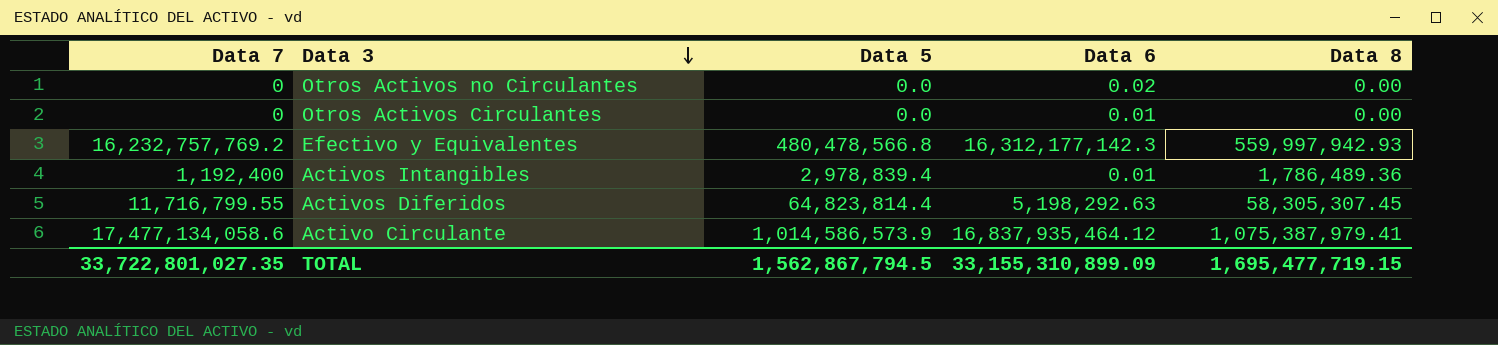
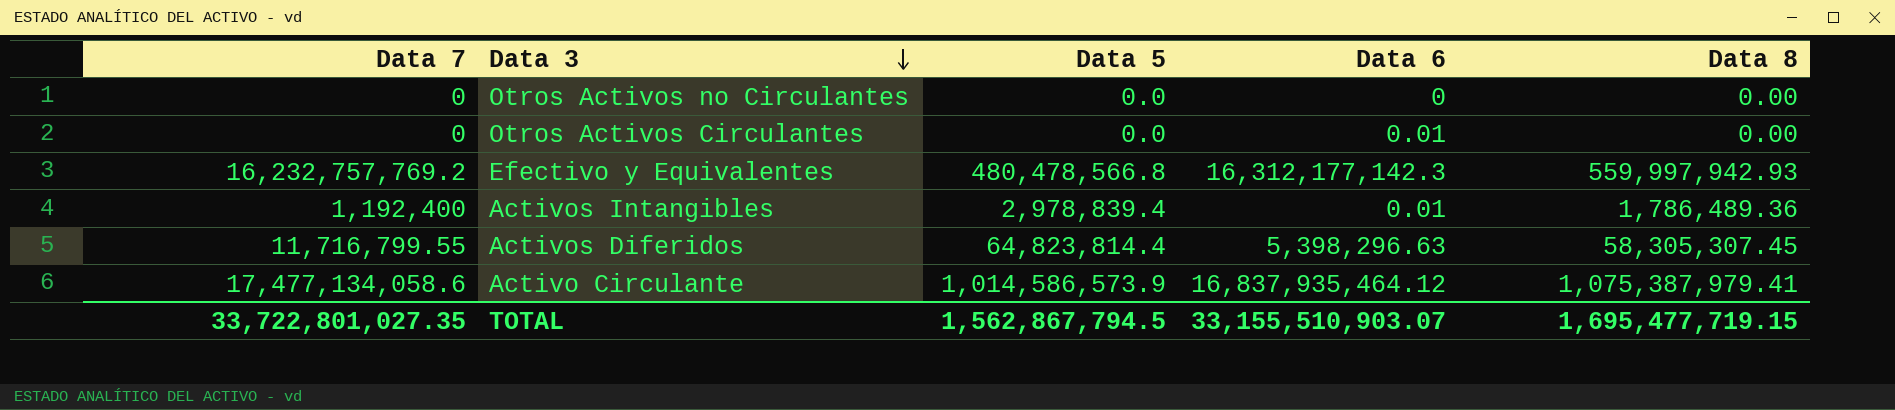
Otros Activos no Circulantes | Data 6: 0.02 -> 0
Activos Diferidos | Data 6: 5,198,292.63 -> 5,398,296.63
TOTAL | Data 6: 33,155,310,899.09 -> 33,155,510,903.07

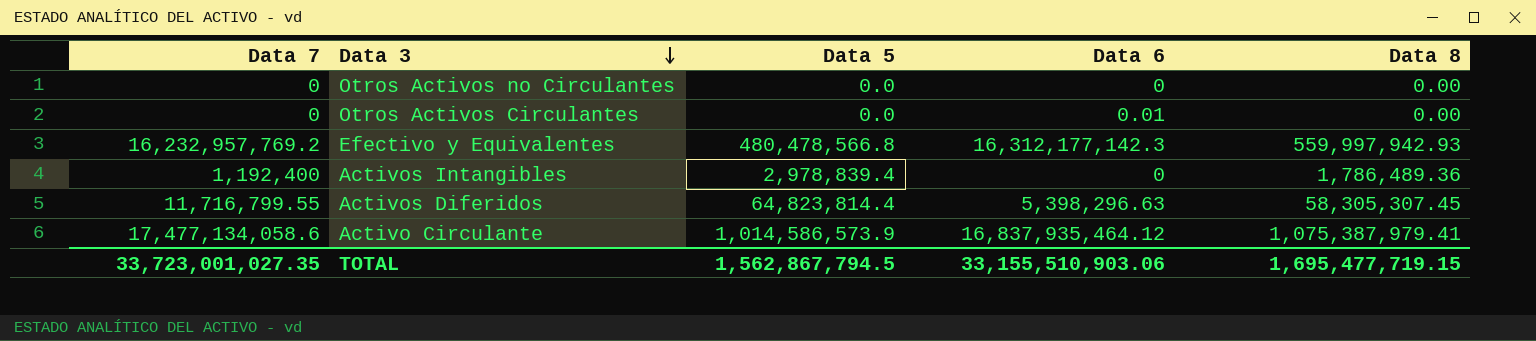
Efectivo y Equivalentes | Data 7: 16,232,757,769.2 -> 16,232,957,769.2
Activos Intangibles | Data 6: 0.01 -> 0
TOTAL | Data 7: 33,722,801,027.35 -> 33,723,001,027.35
TOTAL | Data 6: 33,155,510,903.07 -> 33,155,510,903.06

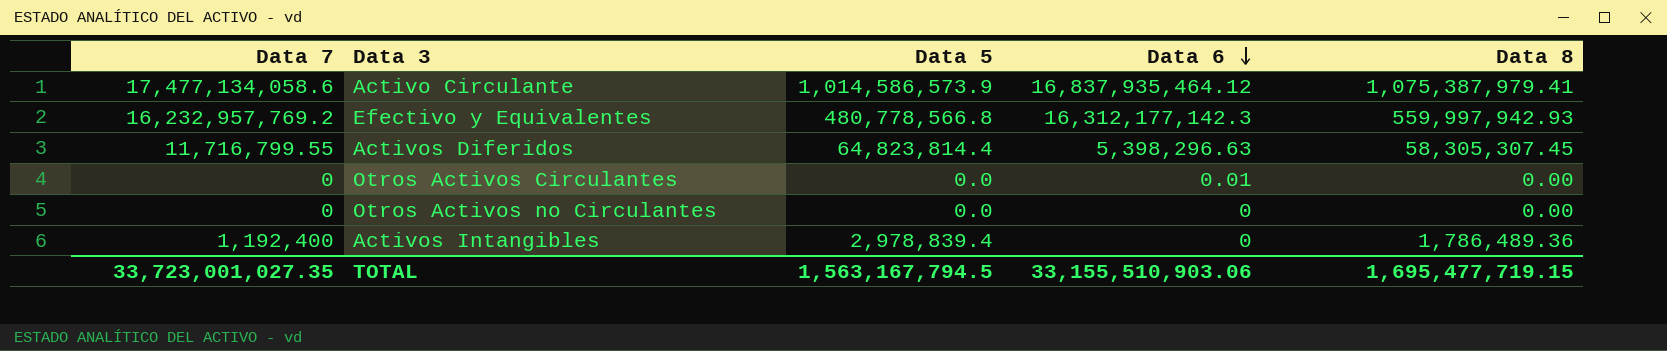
row order: Data 3 descending -> Data 6 descending
Efectivo y Equivalentes | Data 5: 480,478,566.8 -> 480,778,566.8
TOTAL | Data 5: 1,562,867,794.5 -> 1,563,167,794.5

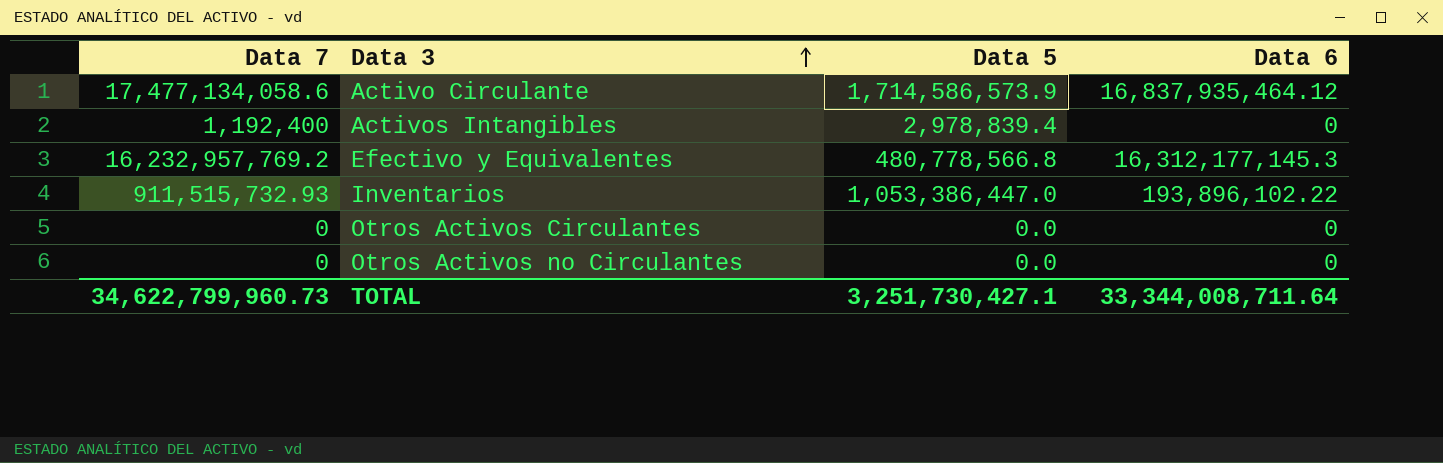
row order: Data 6 descending -> Data 3 ascending
column Data 8 | position: 5 -> none
row Activos Diferidos: 11,716,799.55 | 64,823,814.4 | 5,398,296.63 | 58,305,307.45 -> none
Activo Circulante | Data 5: 1,014,586,573.9 -> 1,714,586,573.9
Efectivo y Equivalentes | Data 6: 16,312,177,142.3 -> 16,312,177,145.3
row Inventarios: none -> 911,515,732.93 | 1,053,386,447.0 | 193,896,102.22
Otros Activos Circulantes | Data 6: 0.01 -> 0
TOTAL | Data 7: 33,723,001,027.35 -> 34,622,799,960.73
TOTAL | Data 5: 1,563,167,794.5 -> 3,251,730,427.1
TOTAL | Data 6: 33,155,510,903.06 -> 33,344,008,711.64

